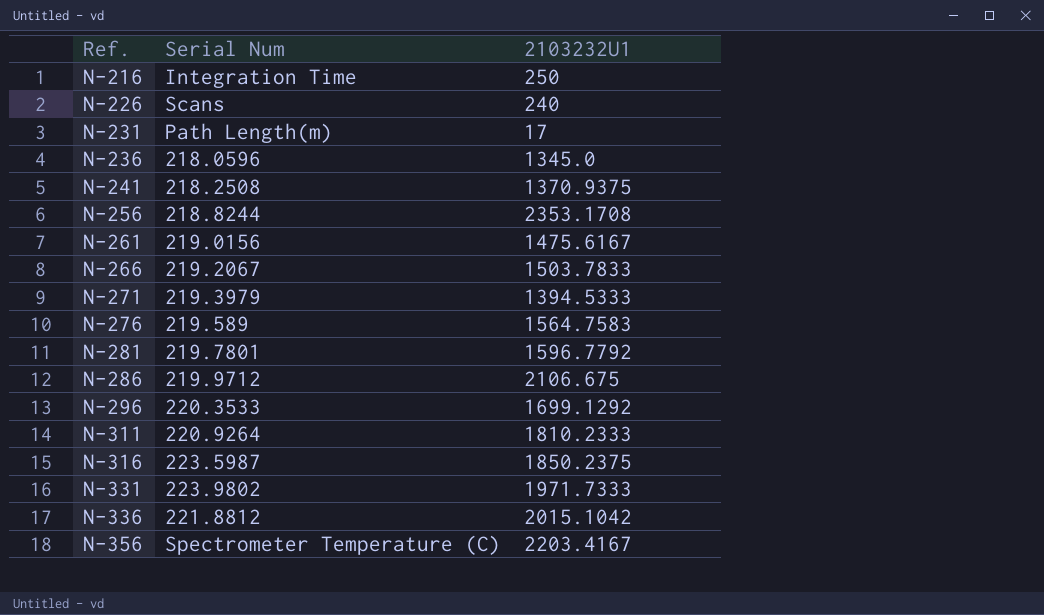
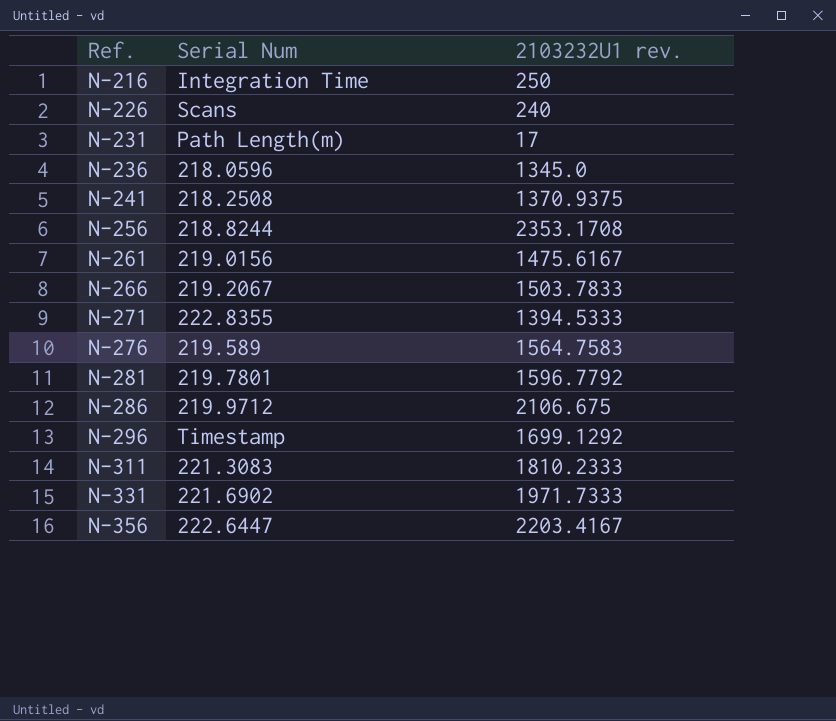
column name: 2103232U1 -> 2103232U1 rev.
row N-316: 223.5987 | 1850.2375 -> none
row N-336: 221.8812 | 2015.1042 -> none
N-271 | Serial Num: 219.3979 -> 222.8355
N-296 | Serial Num: 220.3533 -> Timestamp
N-311 | Serial Num: 220.9264 -> 221.3083
N-331 | Serial Num: 223.9802 -> 221.6902
N-356 | Serial Num: Spectrometer Temperature (C) -> 222.6447

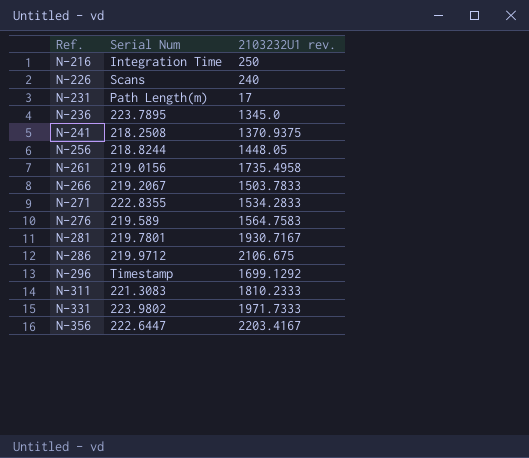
N-236 | Serial Num: 218.0596 -> 223.7895
N-256 | 2103232U1 rev.: 2353.1708 -> 1448.05
N-261 | 2103232U1 rev.: 1475.6167 -> 1735.4958
N-271 | 2103232U1 rev.: 1394.5333 -> 1534.2833
N-281 | 2103232U1 rev.: 1596.7792 -> 1930.7167
N-331 | Serial Num: 221.6902 -> 223.9802

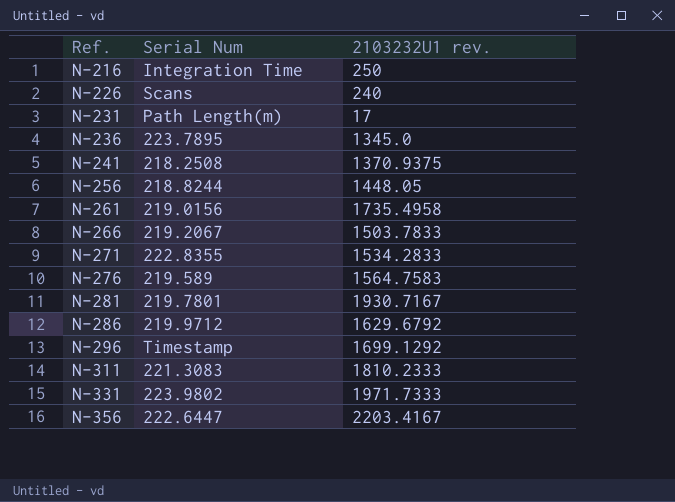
N-286 | 2103232U1 rev.: 2106.675 -> 1629.6792

